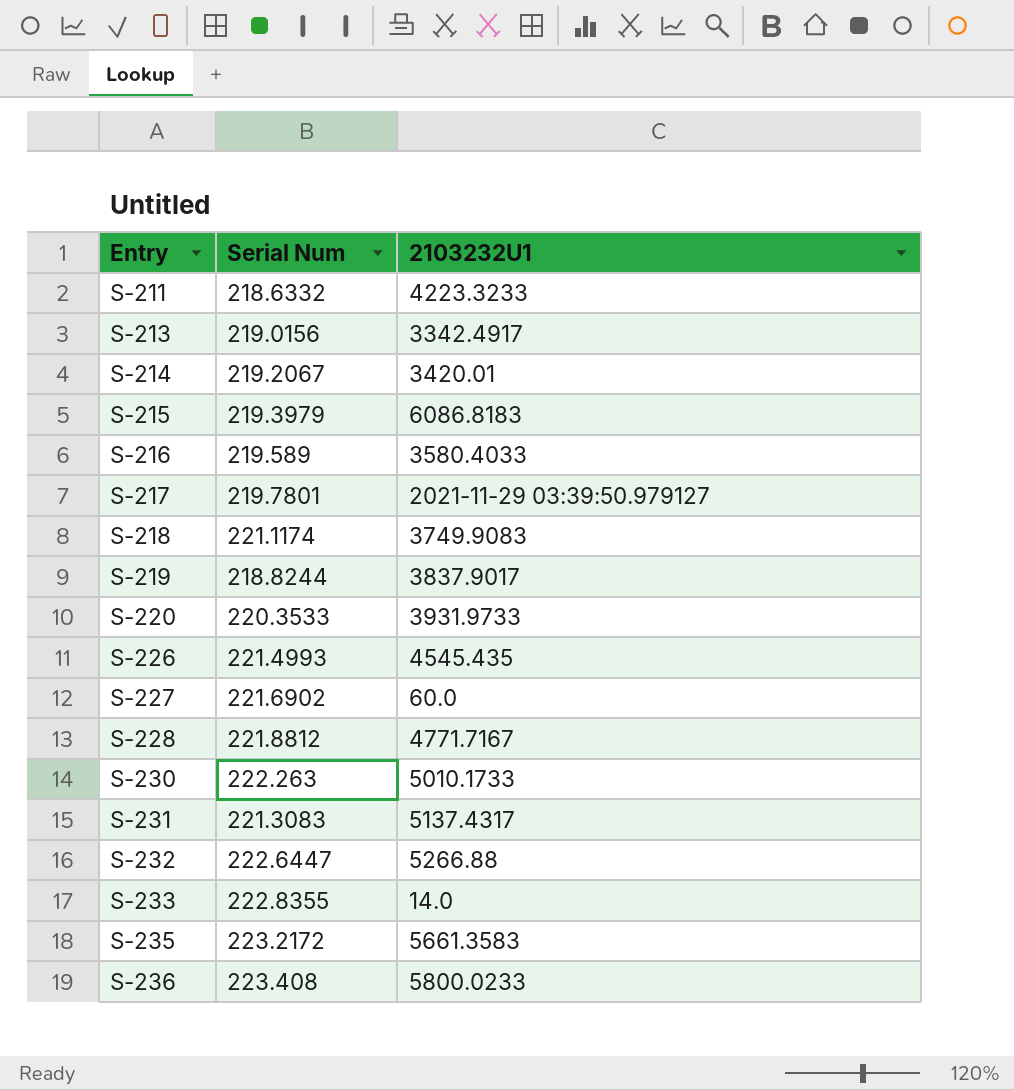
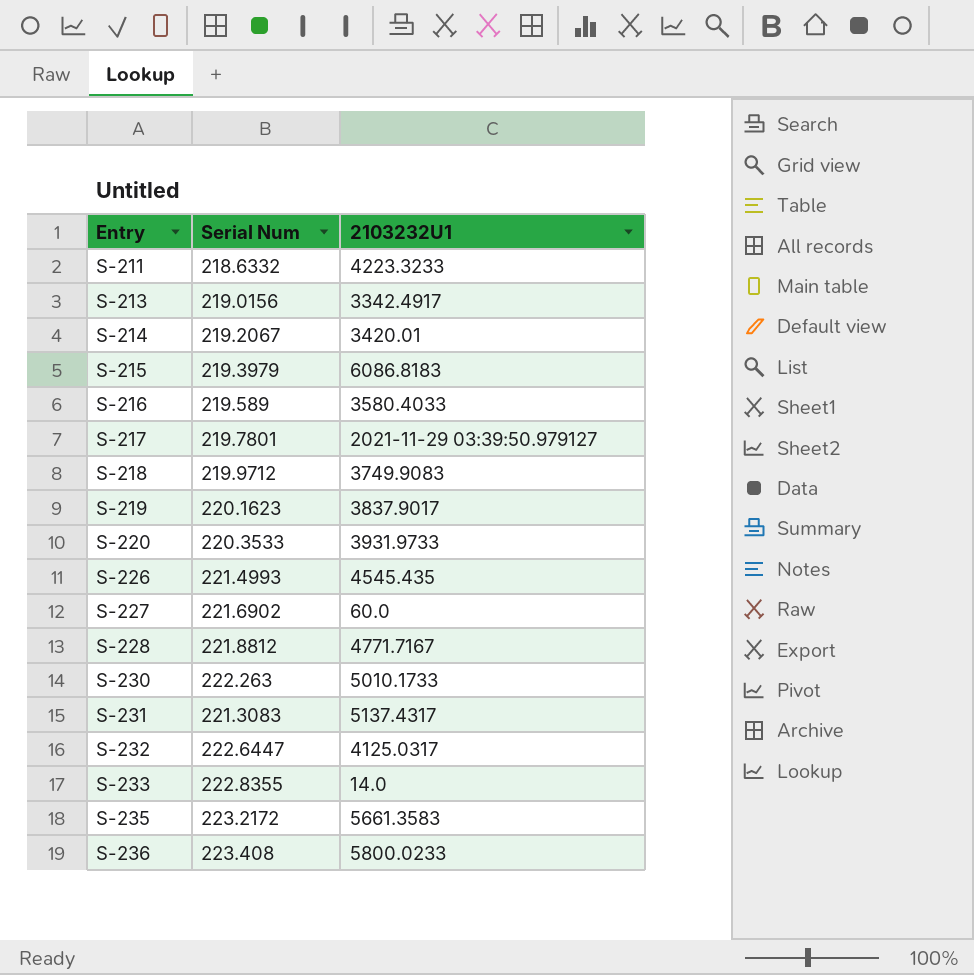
S-218 | Serial Num: 221.1174 -> 219.9712
S-219 | Serial Num: 218.8244 -> 220.1623
S-232 | 2103232U1: 5266.88 -> 4125.0317

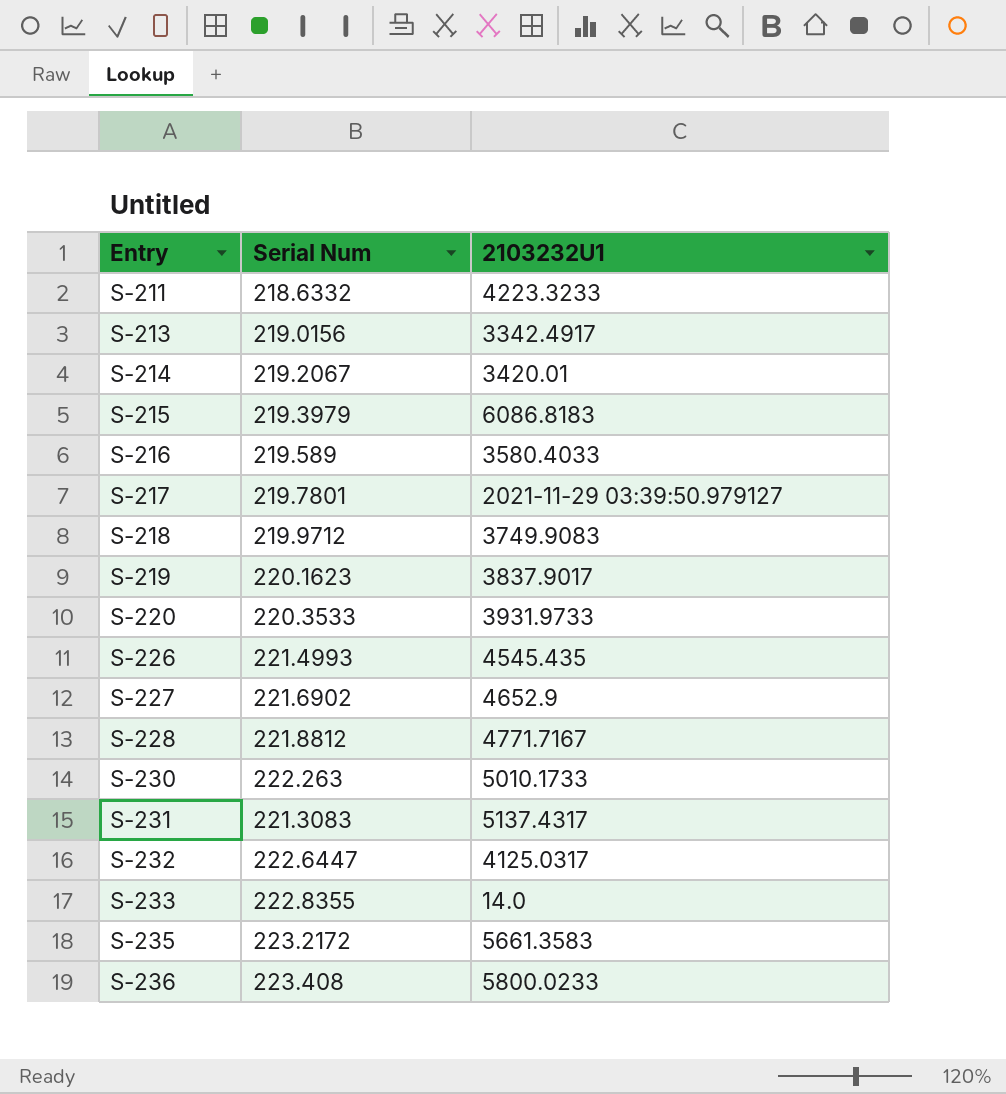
S-227 | 2103232U1: 60.0 -> 4652.9

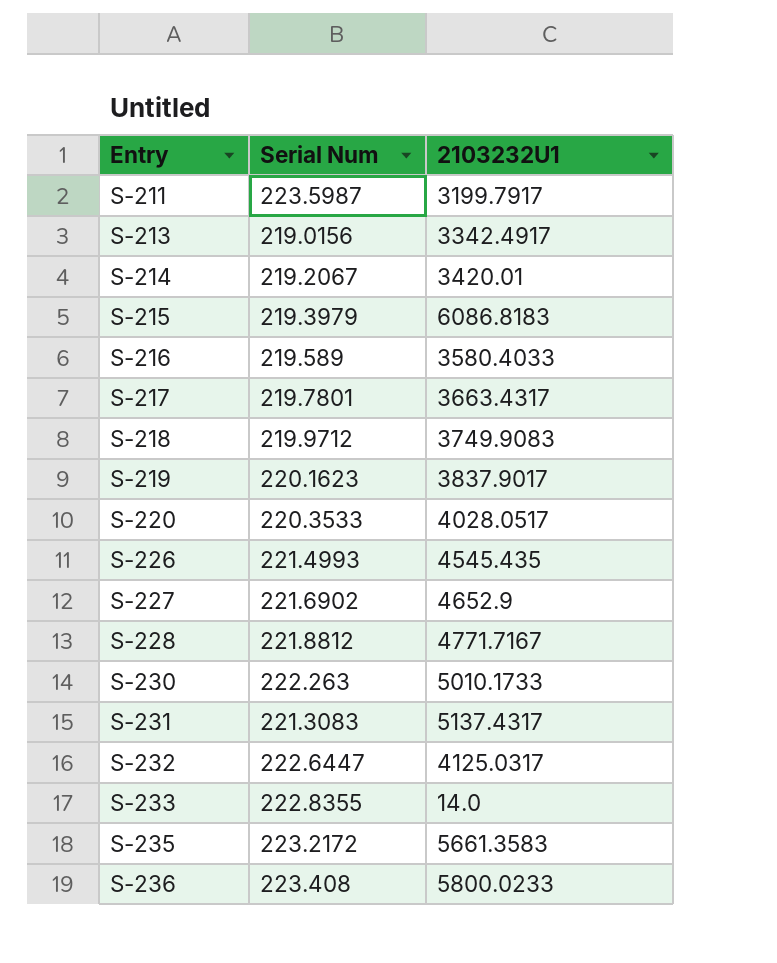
S-211 | Serial Num: 218.6332 -> 223.5987
S-211 | 2103232U1: 4223.3233 -> 3199.7917
S-217 | 2103232U1: 2021-11-29 03:39:50.979127 -> 3663.4317
S-220 | 2103232U1: 3931.9733 -> 4028.0517

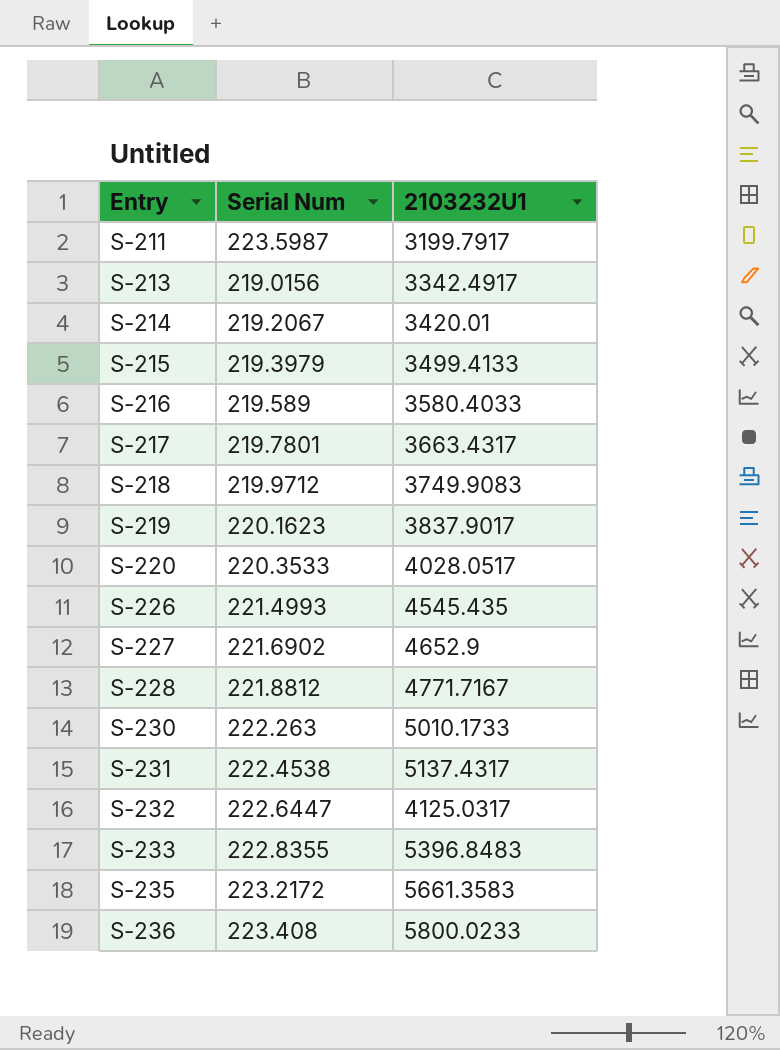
S-215 | 2103232U1: 6086.8183 -> 3499.4133
S-231 | Serial Num: 221.3083 -> 222.4538
S-233 | 2103232U1: 14.0 -> 5396.8483

